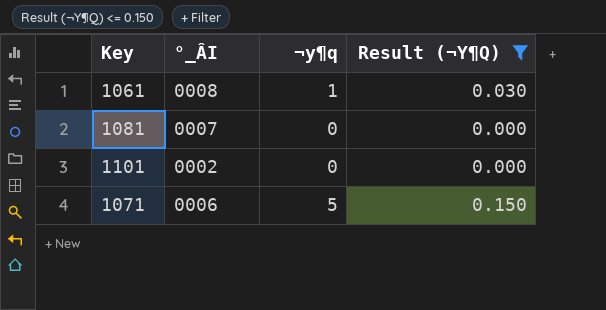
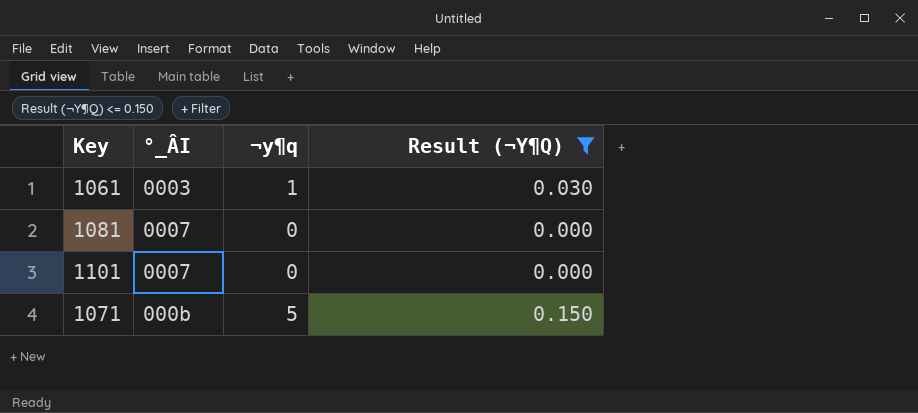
1061 | °_ÂI: 0008 -> 0003
1101 | °_ÂI: 0002 -> 0007
1071 | °_ÂI: 0006 -> 000b

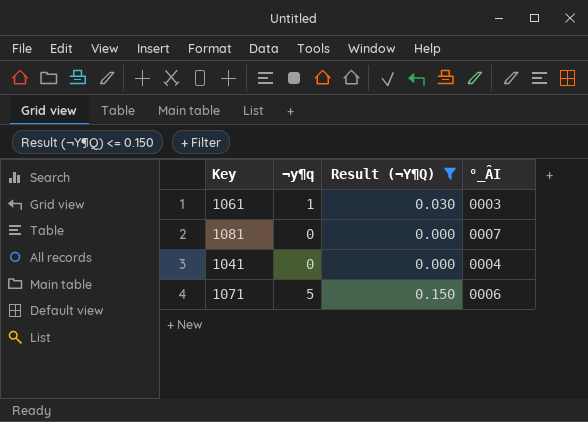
column °_ÂI | position: 2 -> 4
row 1101: 0007 | 0 | 0.000 -> none
row 1041: none -> 0 | 0.000 | 0004
1071 | °_ÂI: 000b -> 0006

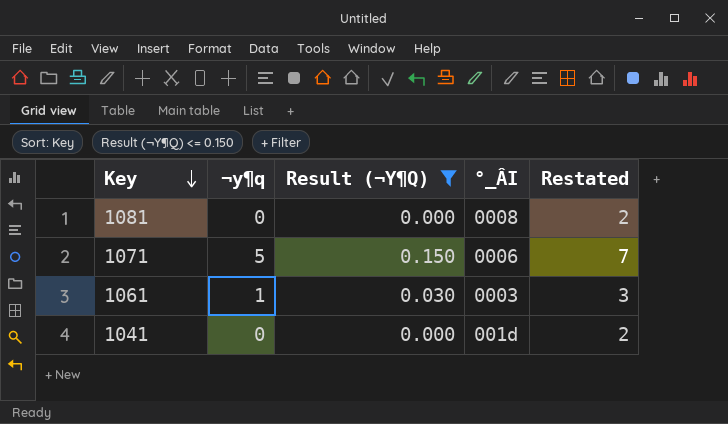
row order: none -> Key descending
column Restated | formula: none -> [¬y¶q] + 2
1081 | °_ÂI: 0007 -> 0008
1041 | °_ÂI: 0004 -> 001d

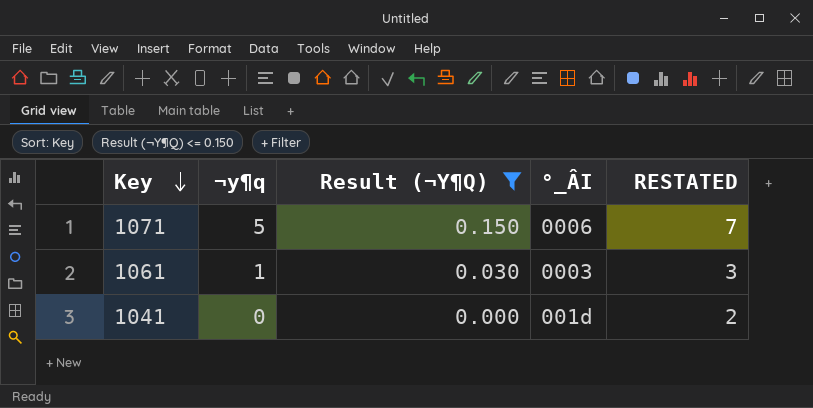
column name: Restated -> RESTATED
row 1081: 0 | 0.000 | 0008 | 2 -> none

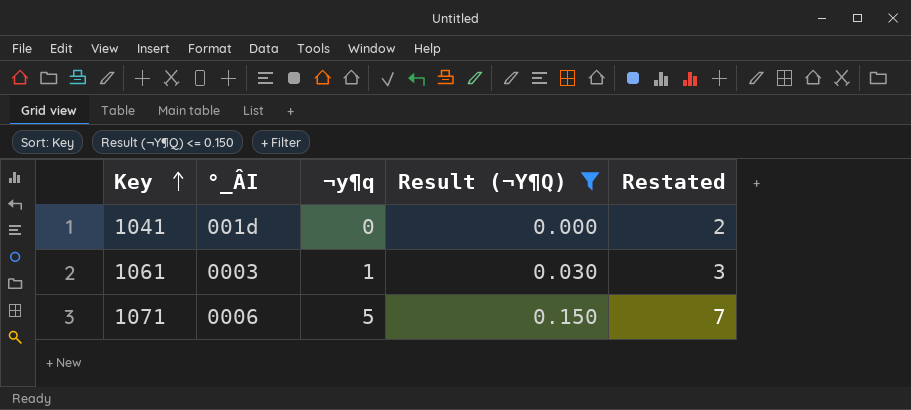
row order: Key descending -> Key ascending
column °_ÂI | position: 4 -> 2
column name: RESTATED -> Restated

